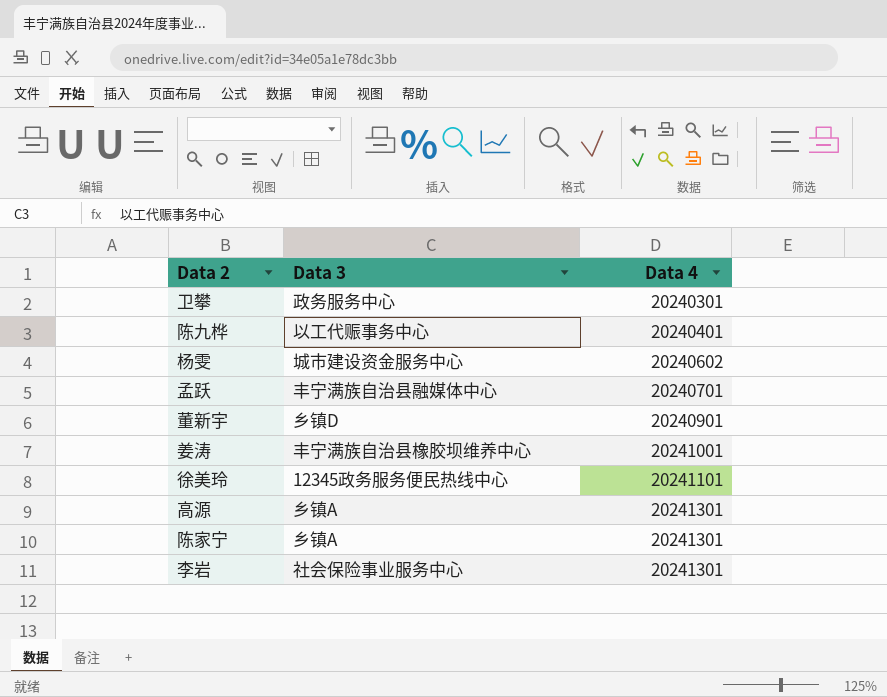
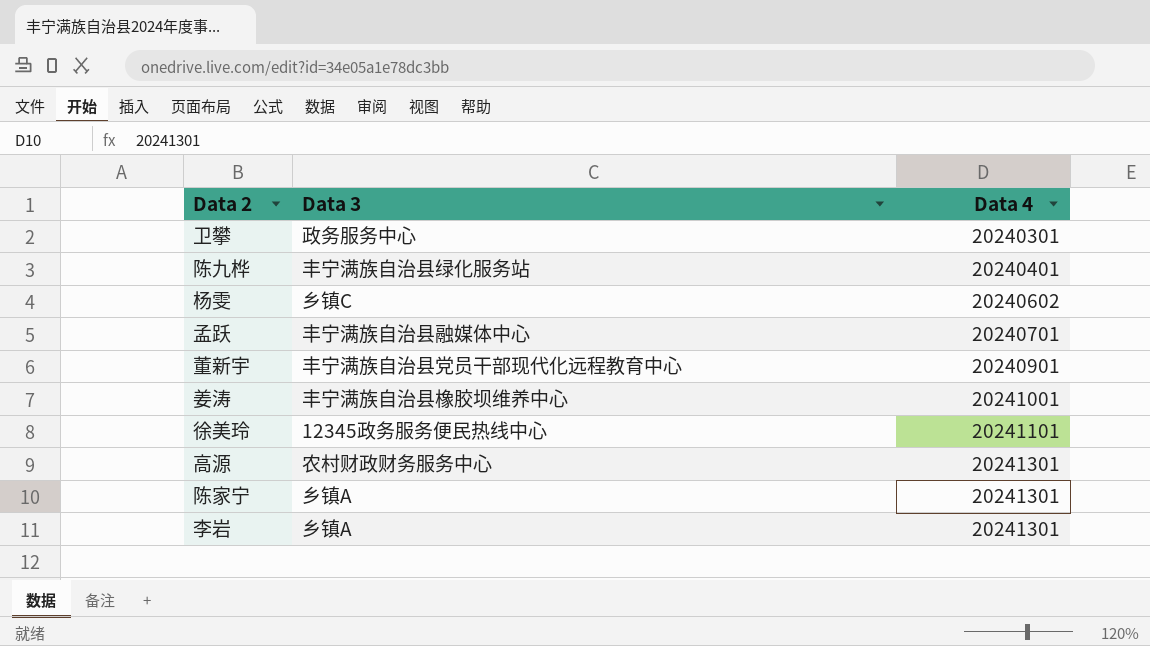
陈九桦 | Data 3: 以工代赈事务中心 -> 丰宁满族自治县绿化服务站
杨雯 | Data 3: 城市建设资金服务中心 -> 乡镇C
董新宇 | Data 3: 乡镇D -> 丰宁满族自治县党员干部现代化远程教育中心
高源 | Data 3: 乡镇A -> 农村财政财务服务中心
李岩 | Data 3: 社会保险事业服务中心 -> 乡镇A

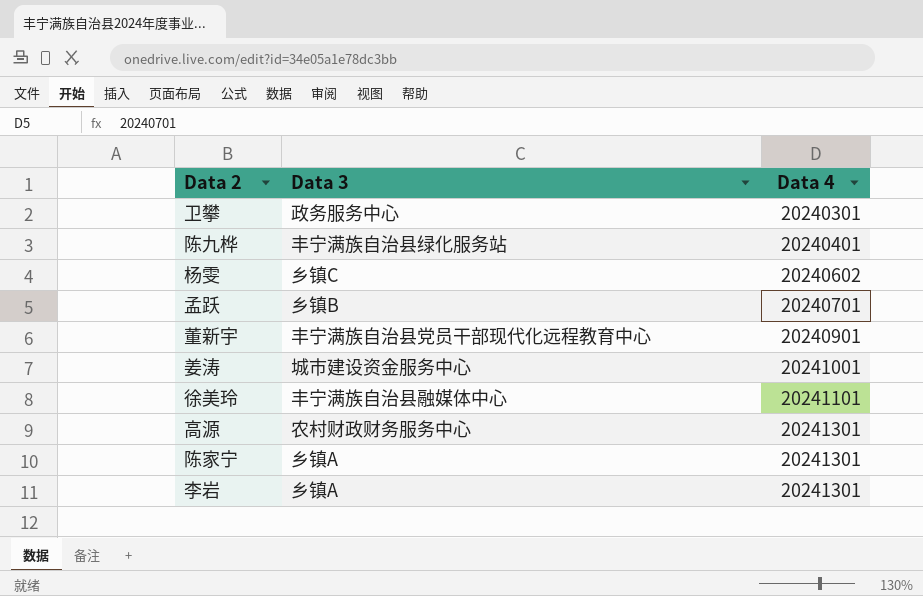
孟跃 | Data 3: 丰宁满族自治县融媒体中心 -> 乡镇B
姜涛 | Data 3: 丰宁满族自治县橡胶坝维养中心 -> 城市建设资金服务中心
徐美玲 | Data 3: 12345政务服务便民热线中心 -> 丰宁满族自治县融媒体中心

